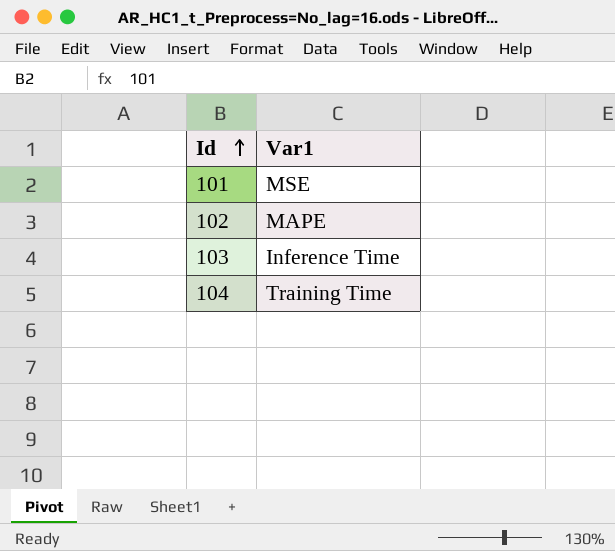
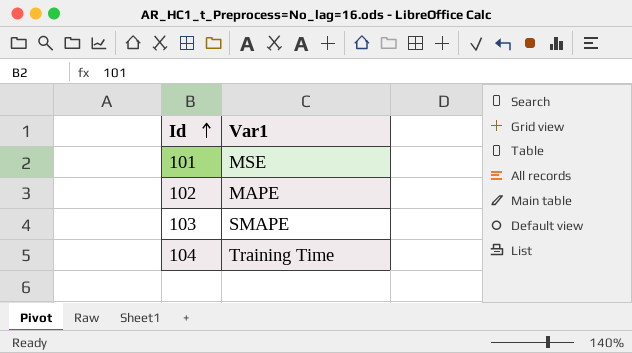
103 | Var1: Inference Time -> SMAPE

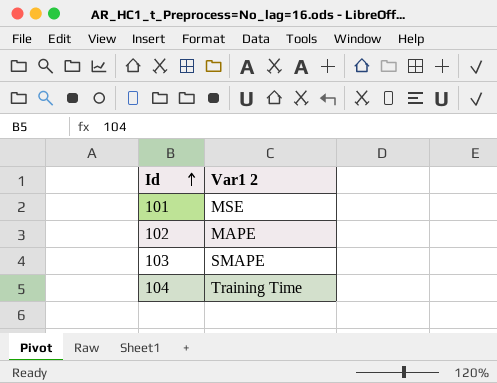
column name: Var1 -> Var1 2

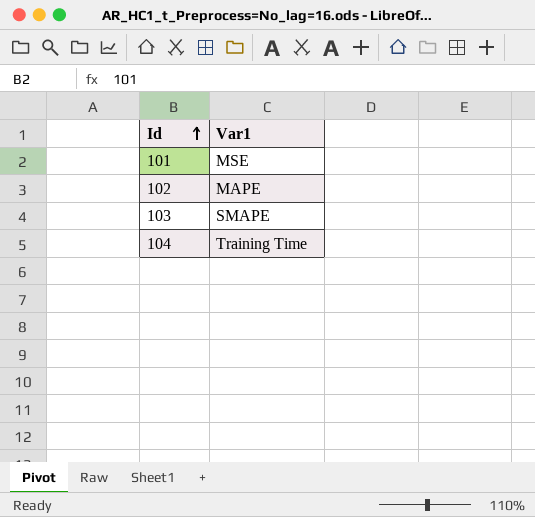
column name: Var1 2 -> Var1

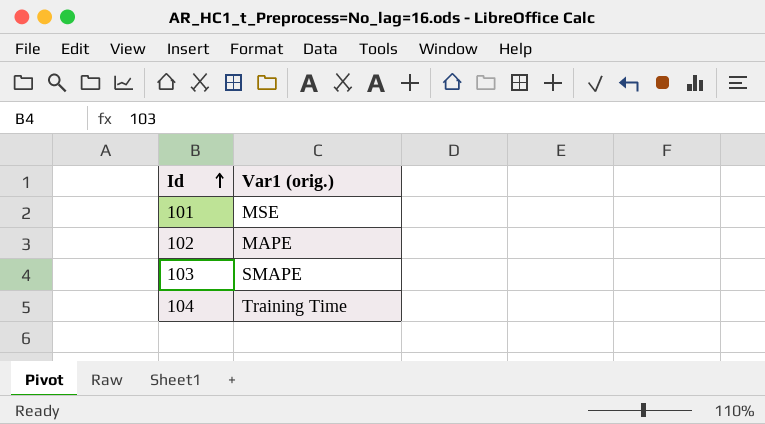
column name: Var1 -> Var1 (orig.)

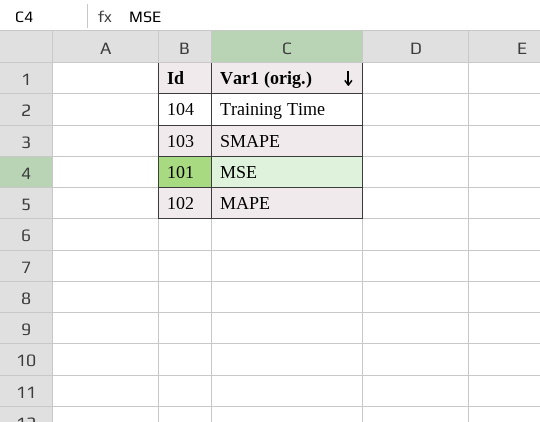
row order: Id ascending -> Var1 (orig.) descending

